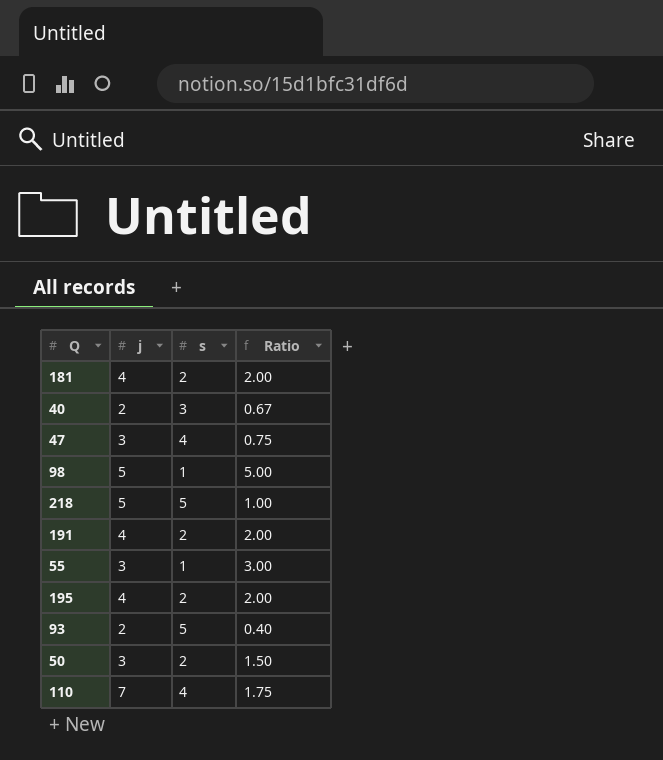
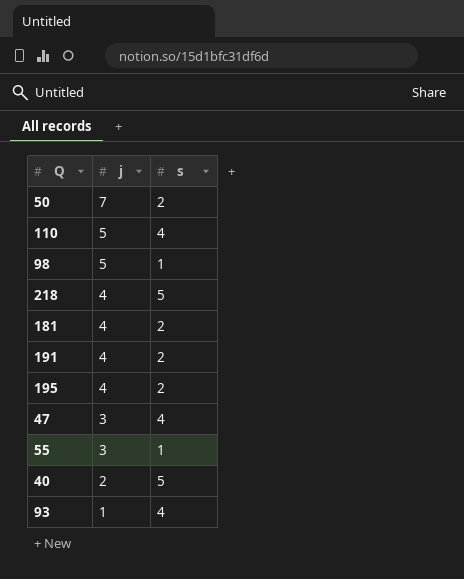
row order: none -> j descending
column Ratio | formula: [j] / [s] -> none
50 | j: 3 -> 7
110 | j: 7 -> 5
218 | j: 5 -> 4
40 | s: 3 -> 5
93 | j: 2 -> 1
93 | s: 5 -> 4

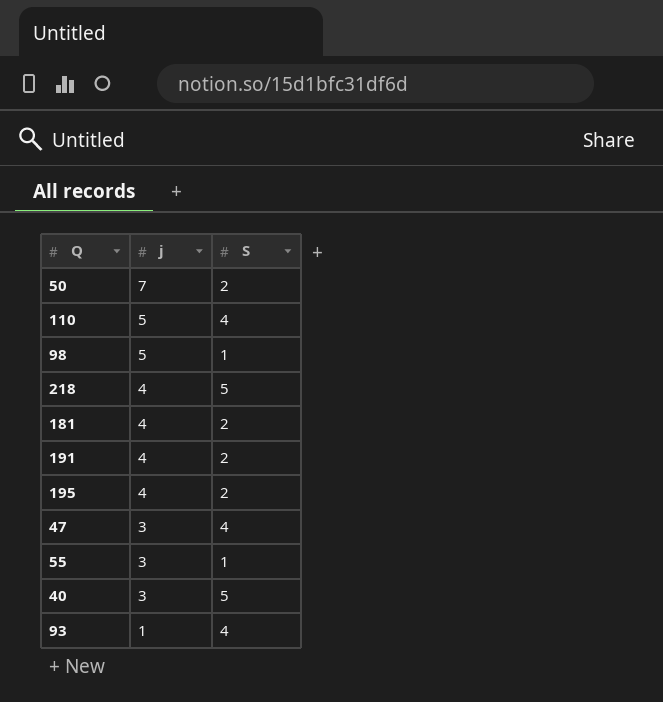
column name: s -> S
40 | j: 2 -> 3

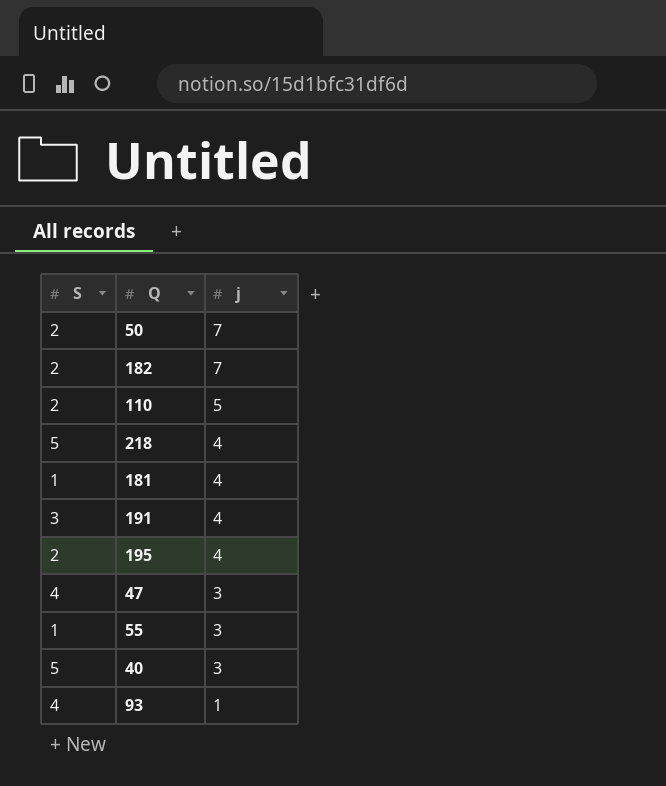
column S | position: 3 -> 1
row 98: 5 | 1 -> none
row 182: none -> 2 | 7
110 | S: 4 -> 2
181 | S: 2 -> 1
191 | S: 2 -> 3

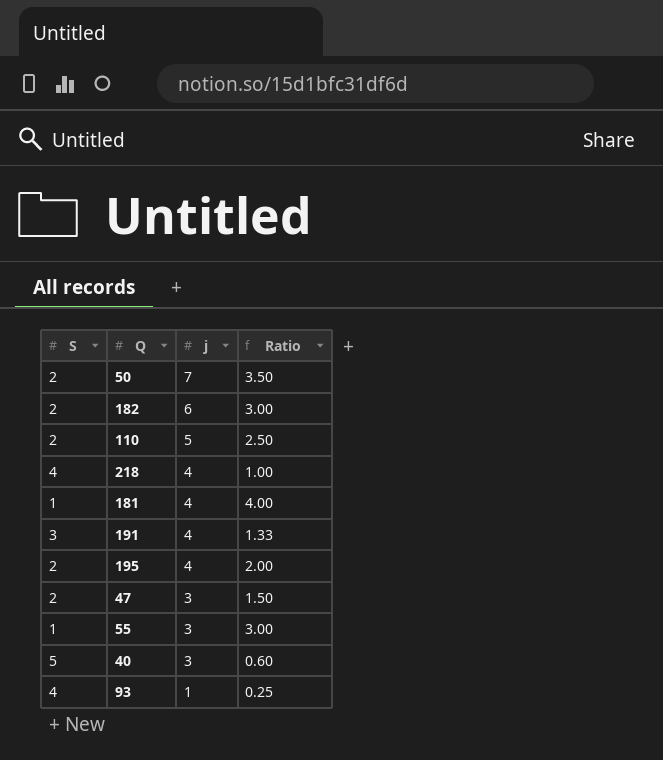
column Ratio | formula: none -> [j] / [S]
182 | j: 7 -> 6
218 | S: 5 -> 4
47 | S: 4 -> 2

